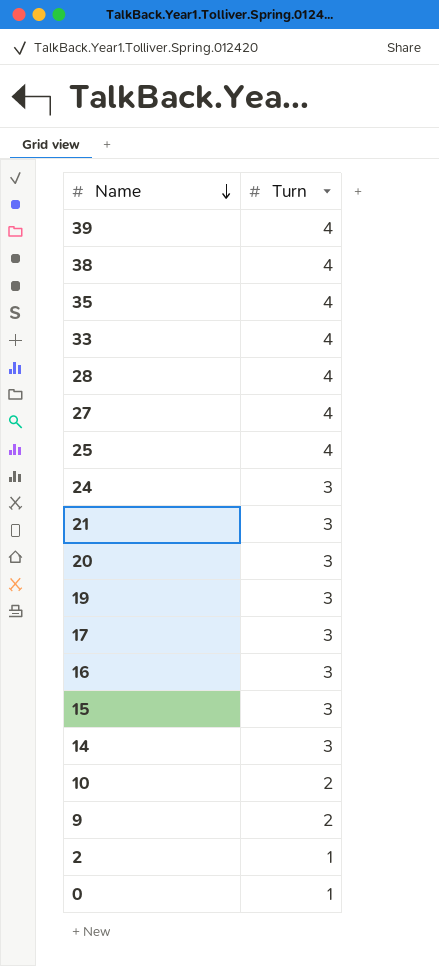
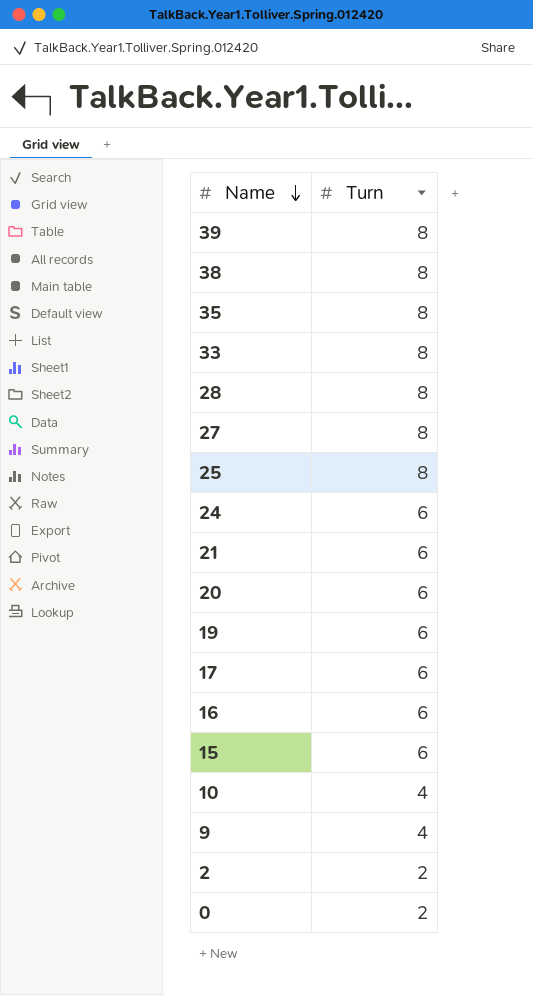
row 14: 3 -> none
39 | Turn: 4 -> 8
38 | Turn: 4 -> 8
35 | Turn: 4 -> 8
33 | Turn: 4 -> 8
28 | Turn: 4 -> 8
27 | Turn: 4 -> 8
25 | Turn: 4 -> 8
24 | Turn: 3 -> 6
21 | Turn: 3 -> 6
20 | Turn: 3 -> 6
19 | Turn: 3 -> 6
17 | Turn: 3 -> 6
16 | Turn: 3 -> 6
15 | Turn: 3 -> 6
10 | Turn: 2 -> 4
9 | Turn: 2 -> 4
2 | Turn: 1 -> 2
0 | Turn: 1 -> 2

